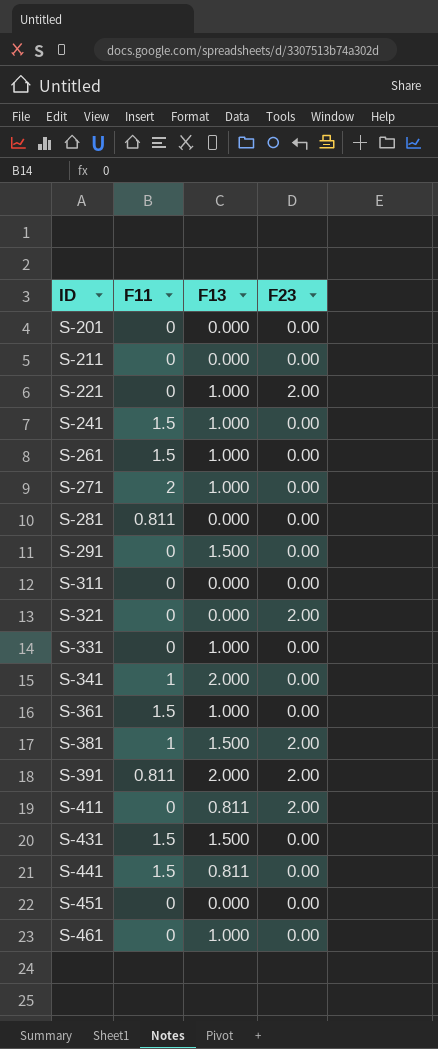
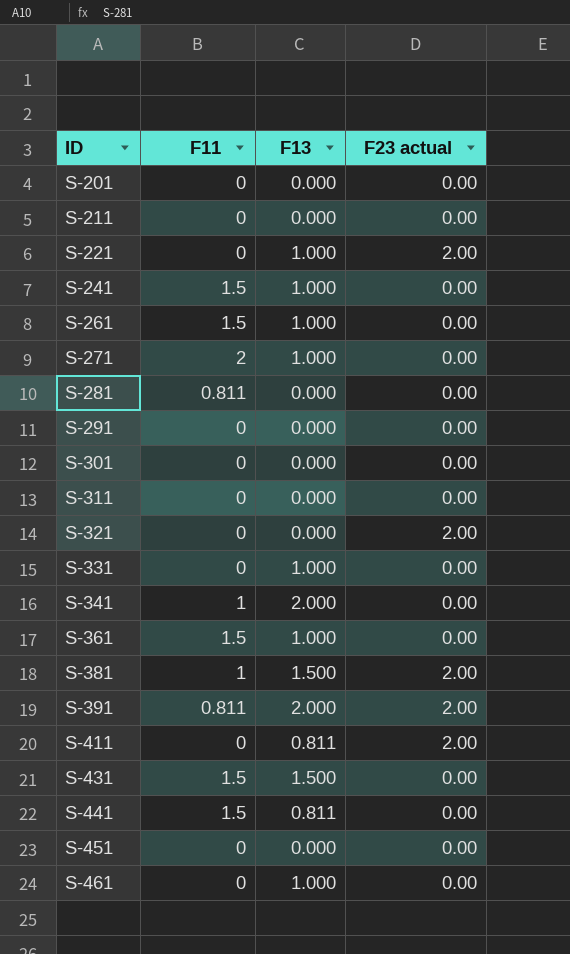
column name: F23 -> F23 actual
S-291 | F13: 1.500 -> 0.000
row S-301: none -> 0 | 0.000 | 0.00

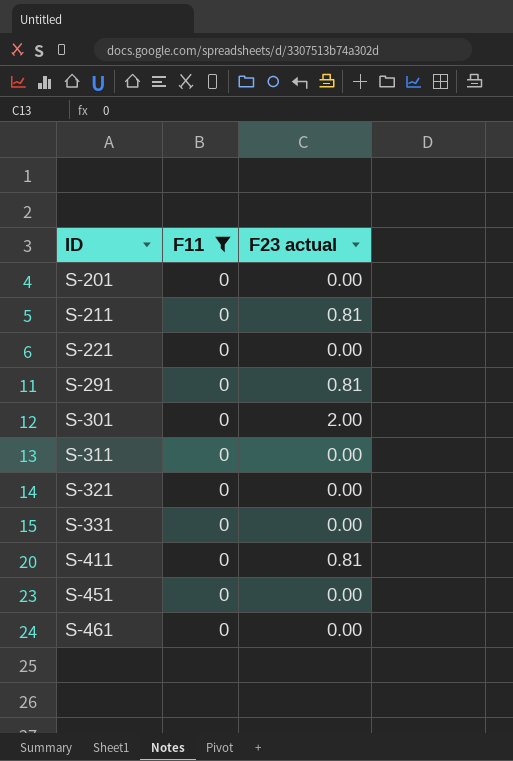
filter: none -> F11 = 0
column F13 | position: 3 -> none
S-211 | F23 actual: 0.00 -> 0.81
S-221 | F23 actual: 2.00 -> 0.00
S-291 | F23 actual: 0.00 -> 0.81
S-301 | F23 actual: 0.00 -> 2.00
S-321 | F23 actual: 2.00 -> 0.00
S-411 | F23 actual: 2.00 -> 0.81

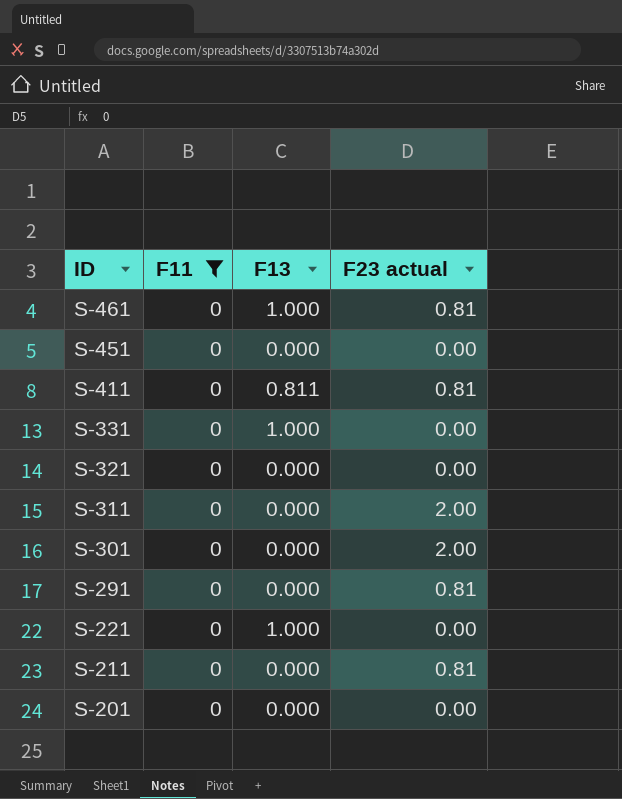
row order: ID ascending -> ID descending
column F13 | position: none -> 3
S-461 | F23 actual: 0.00 -> 0.81
S-311 | F23 actual: 0.00 -> 2.00

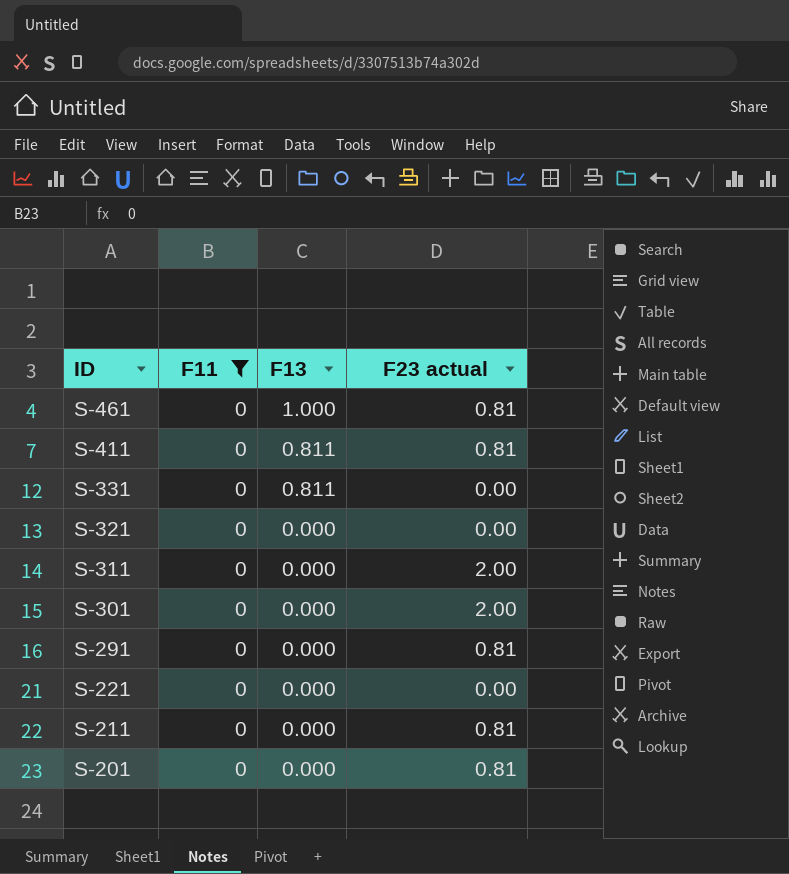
row S-451: 0 | 0.000 | 0.00 -> none
S-331 | F13: 1.000 -> 0.811
S-221 | F13: 1.000 -> 0.000
S-201 | F23 actual: 0.00 -> 0.81

